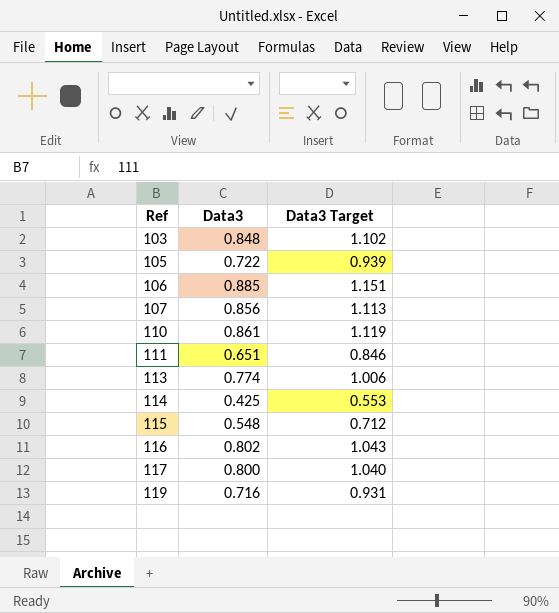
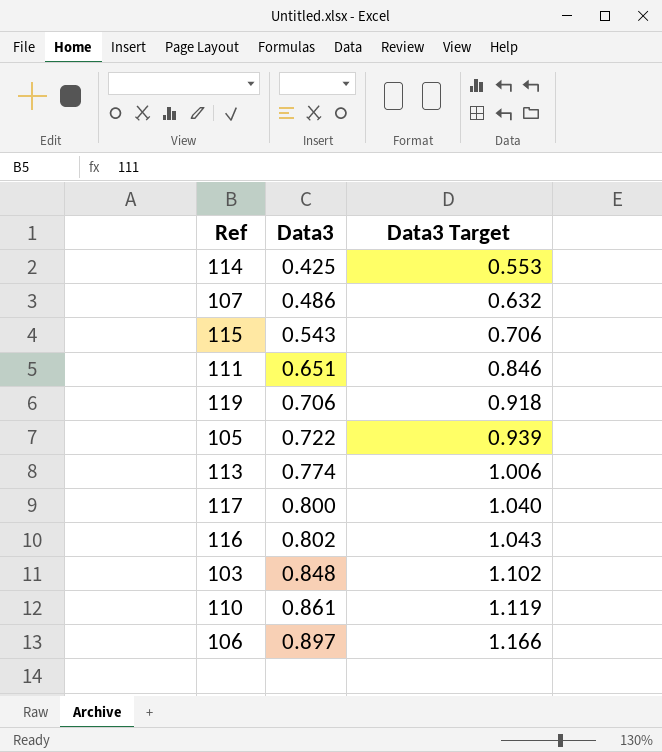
row order: Ref ascending -> Data3 ascending
107 | Data3: 0.856 -> 0.486
107 | Data3 Target: 1.113 -> 0.632
115 | Data3: 0.548 -> 0.543
115 | Data3 Target: 0.712 -> 0.706
119 | Data3: 0.716 -> 0.706
119 | Data3 Target: 0.931 -> 0.918
106 | Data3: 0.885 -> 0.897
106 | Data3 Target: 1.151 -> 1.166

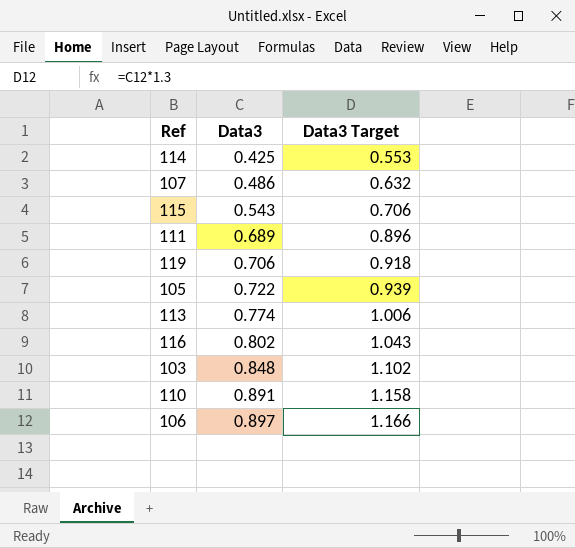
row 117: 0.800 | 1.040 -> none
111 | Data3: 0.651 -> 0.689
111 | Data3 Target: 0.846 -> 0.896
110 | Data3: 0.861 -> 0.891
110 | Data3 Target: 1.119 -> 1.158

